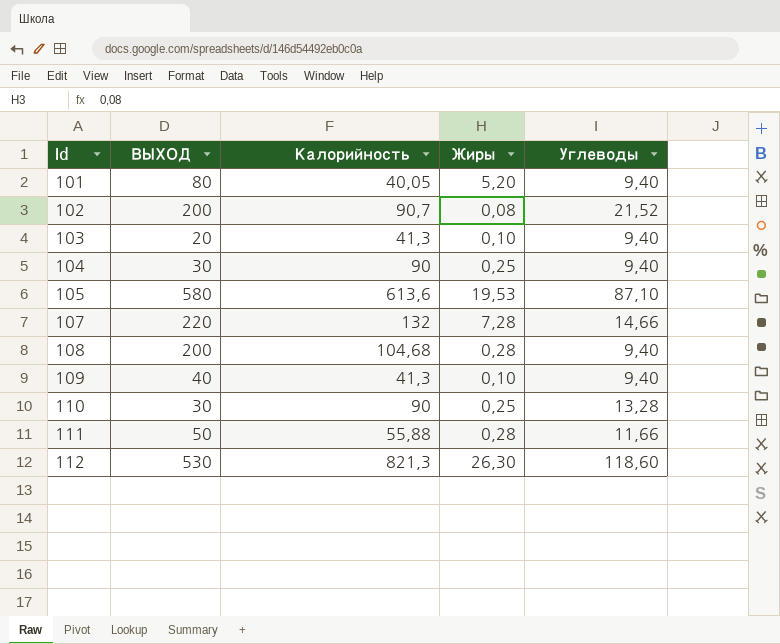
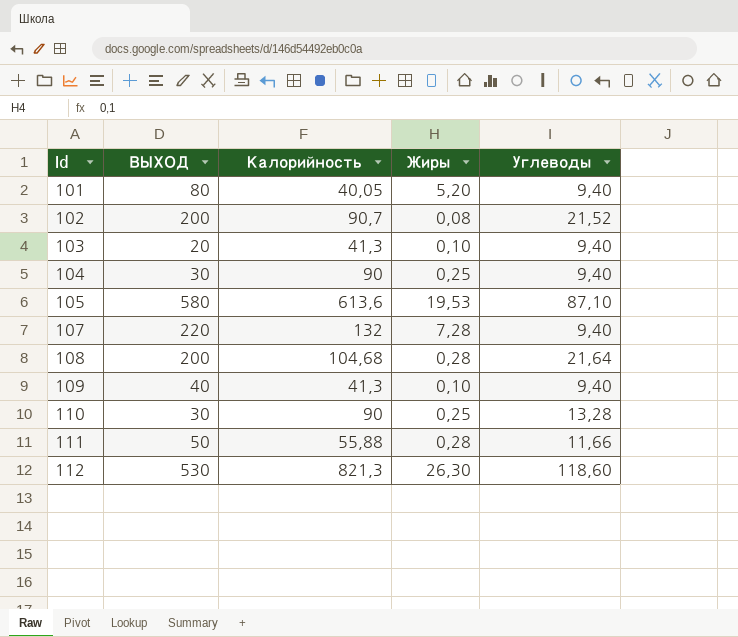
107 | Углеводы: 14,66 -> 9,40
108 | Углеводы: 9,40 -> 21,64

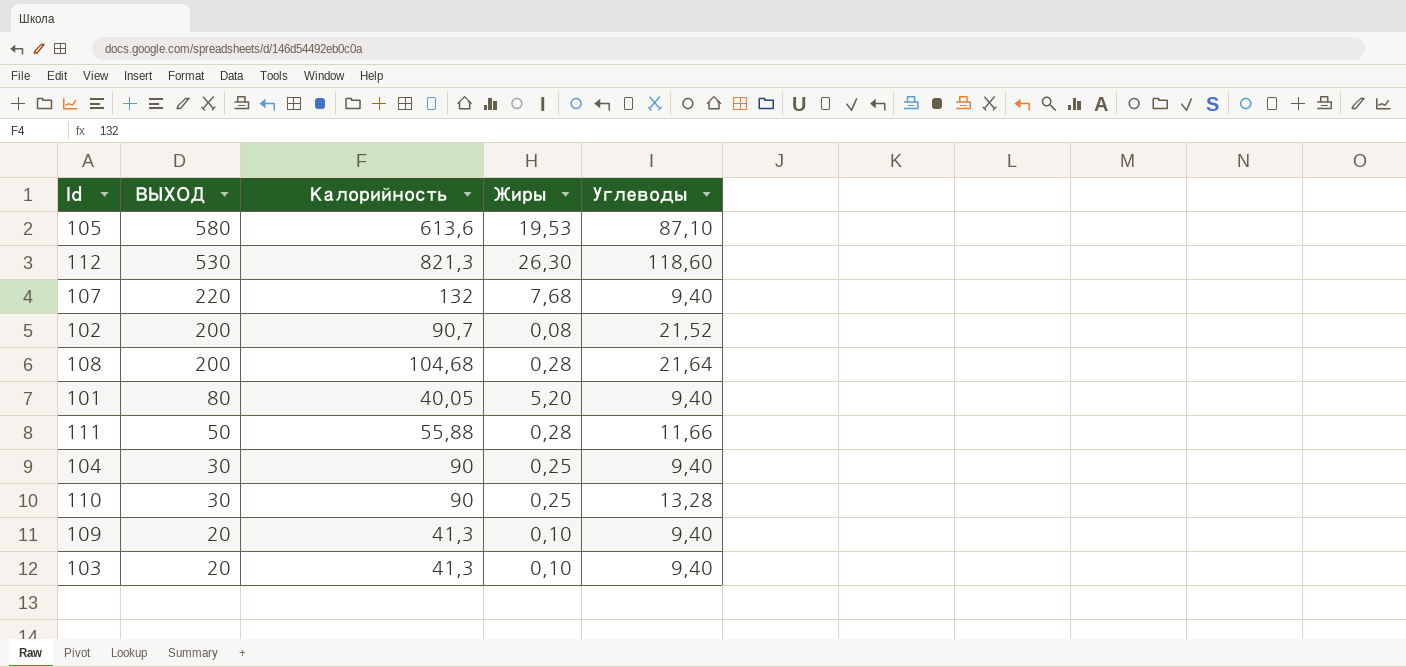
row order: Id ascending -> ВЫХОД descending
107 | Жиры: 7,28 -> 7,68
109 | ВЫХОД: 40 -> 20

